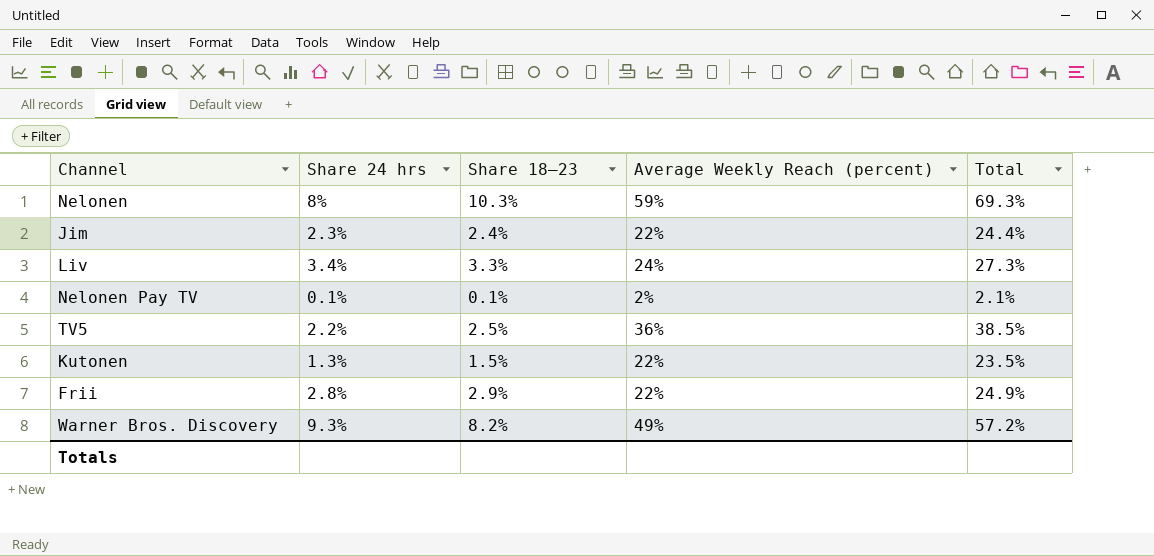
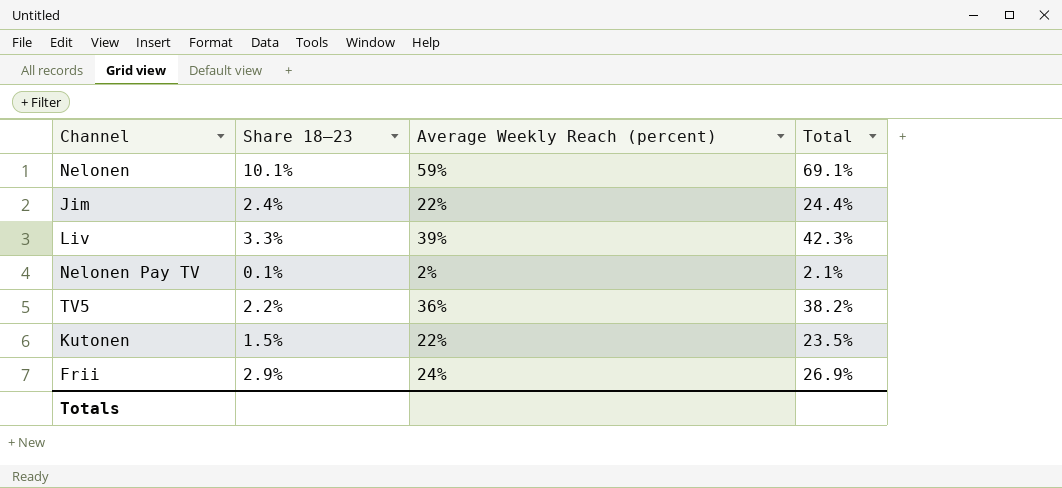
column Share 24 hrs | position: 2 -> none
row Warner Bros. Discovery: 9.3% | 8.2% | 49% | 57.2% -> none
Nelonen | Share 18–23: 10.3% -> 10.1%
Nelonen | Total: 69.3% -> 69.1%
Liv | Average Weekly Reach (percent): 24% -> 39%
Liv | Total: 27.3% -> 42.3%
TV5 | Share 18–23: 2.5% -> 2.2%
TV5 | Total: 38.5% -> 38.2%
Frii | Average Weekly Reach (percent): 22% -> 24%
Frii | Total: 24.9% -> 26.9%

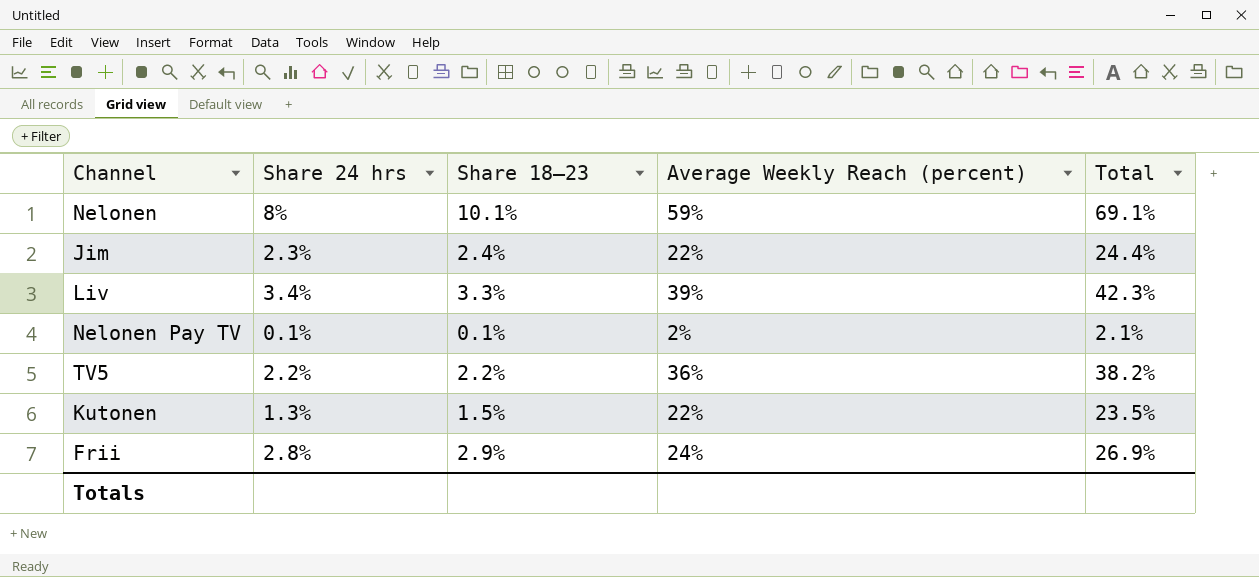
column Share 24 hrs | position: none -> 2

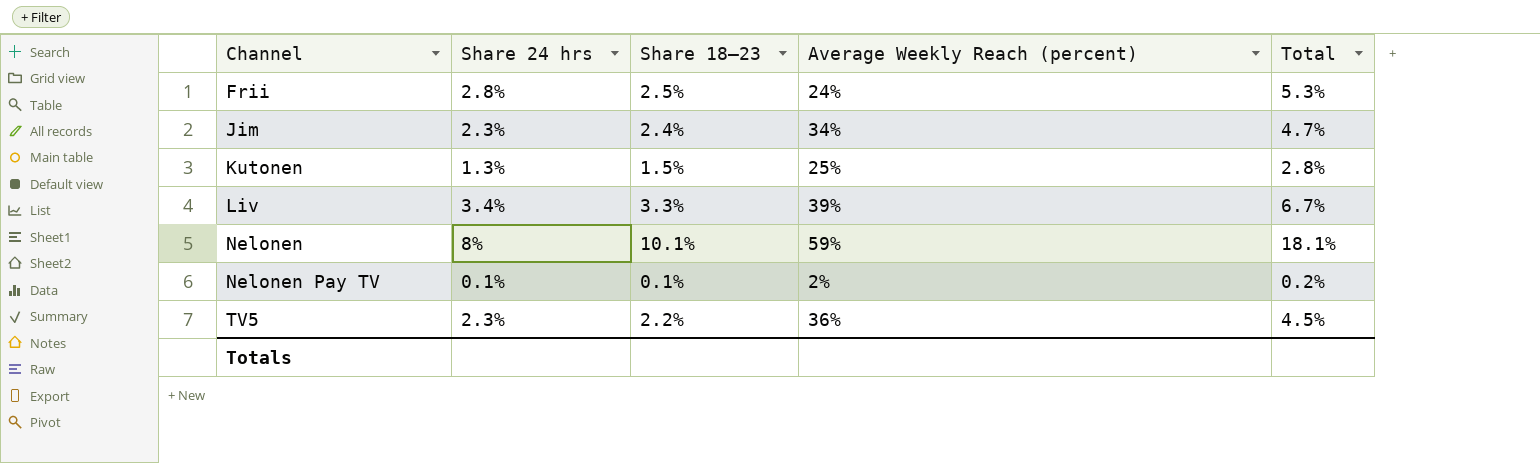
row order: none -> Channel ascending
column Total | formula: [Share 18–23] + [Average Weekly Reach (percent)] -> [Share 24 hrs] + [Share 18–23]
Frii | Share 18–23: 2.9% -> 2.5%
Jim | Average Weekly Reach (percent): 22% -> 34%
Kutonen | Average Weekly Reach (percent): 22% -> 25%
TV5 | Share 24 hrs: 2.2% -> 2.3%

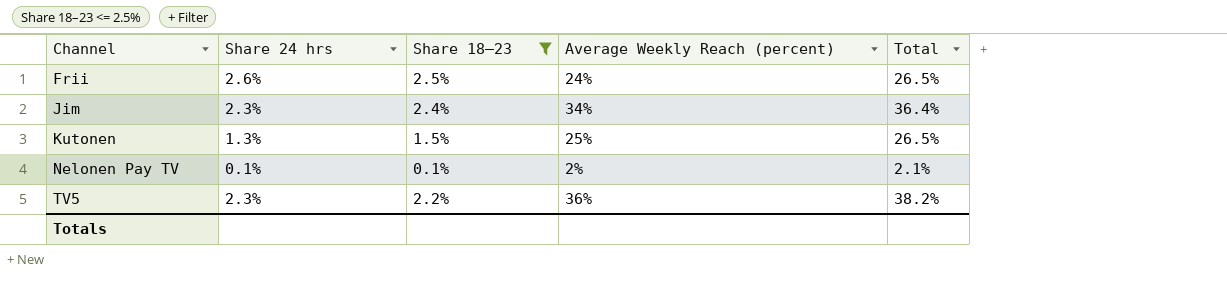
filter: none -> Share 18–23 <= 2.5%
column Total | formula: [Share 24 hrs] + [Share 18–23] -> [Share 18–23] + [Average Weekly Reach (percent)]
Frii | Share 24 hrs: 2.8% -> 2.6%

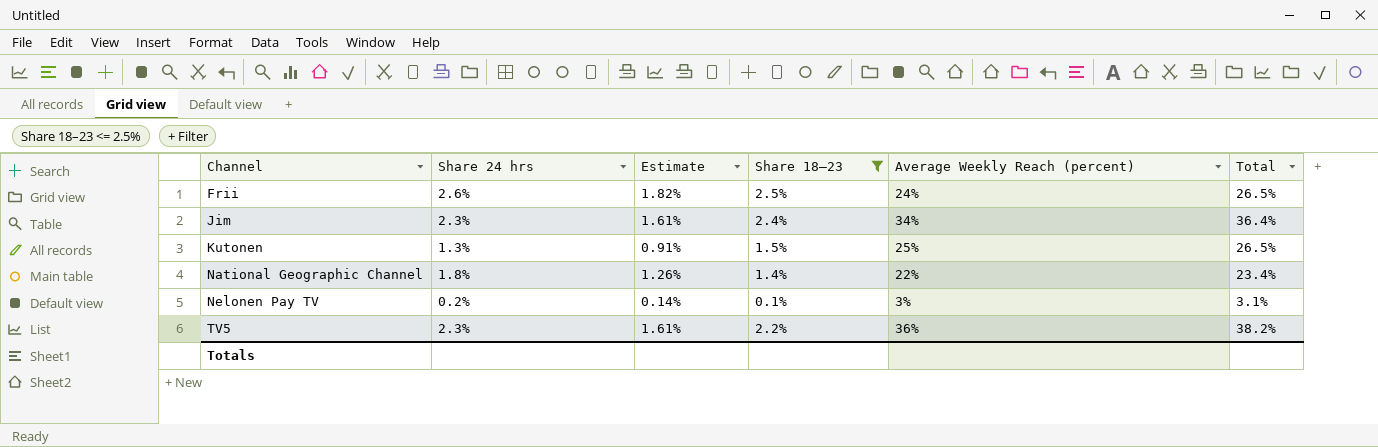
column Estimate | formula: none -> [Share 24 hrs] * 0.7
row National Geographic Channel: none -> 1.8% | 1.26% | 1.4% | 22% | 23.4%
Nelonen Pay TV | Share 24 hrs: 0.1% -> 0.2%
Nelonen Pay TV | Average Weekly Reach (percent): 2% -> 3%
Nelonen Pay TV | Total: 2.1% -> 3.1%

